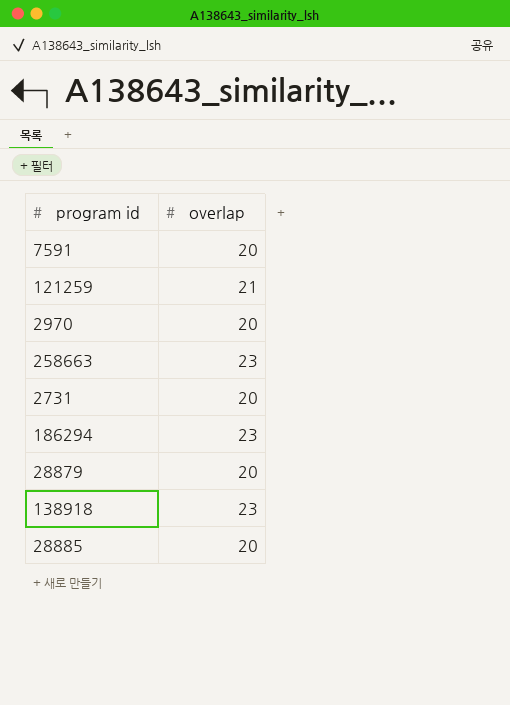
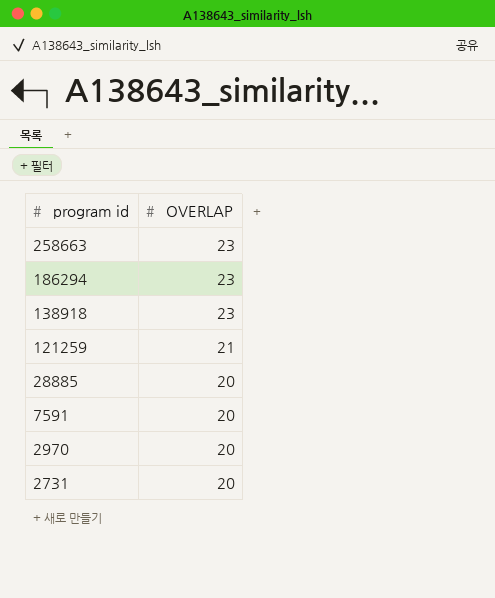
row order: none -> program id descending
column name: overlap -> OVERLAP
row 28879: 20 -> none

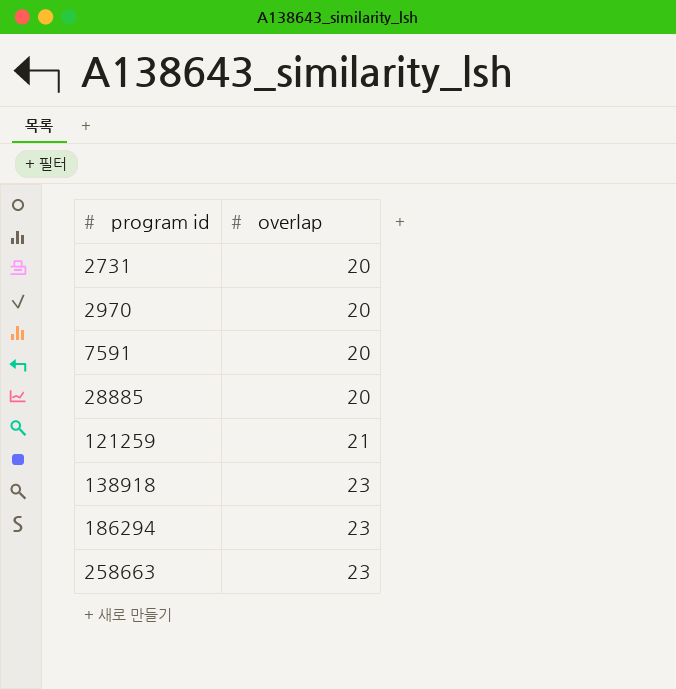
row order: program id descending -> program id ascending
column name: OVERLAP -> overlap

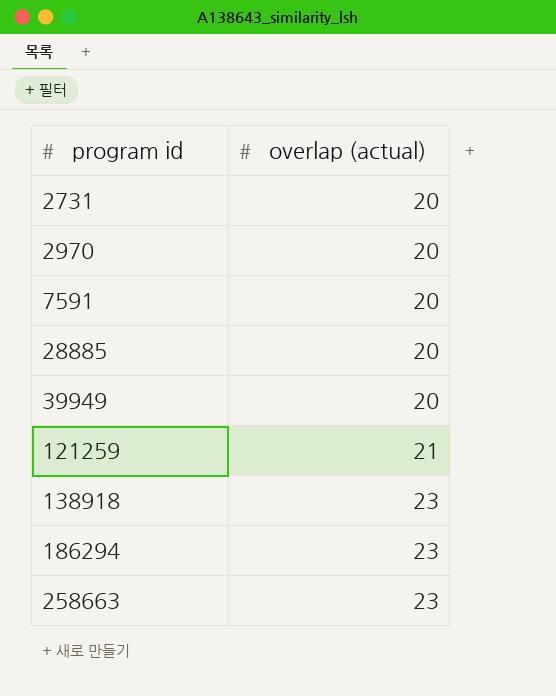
column name: overlap -> overlap (actual)
row 39949: none -> 20

